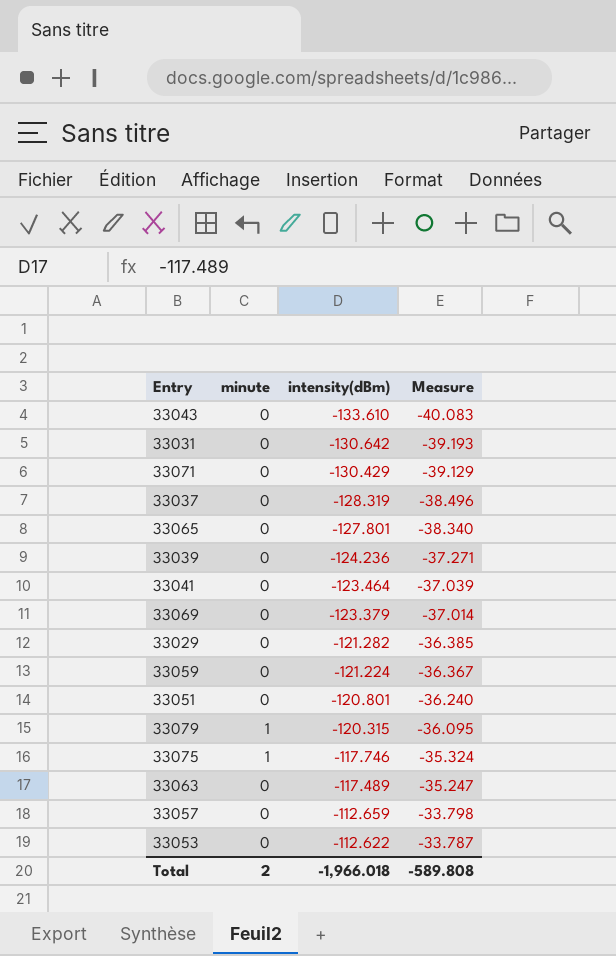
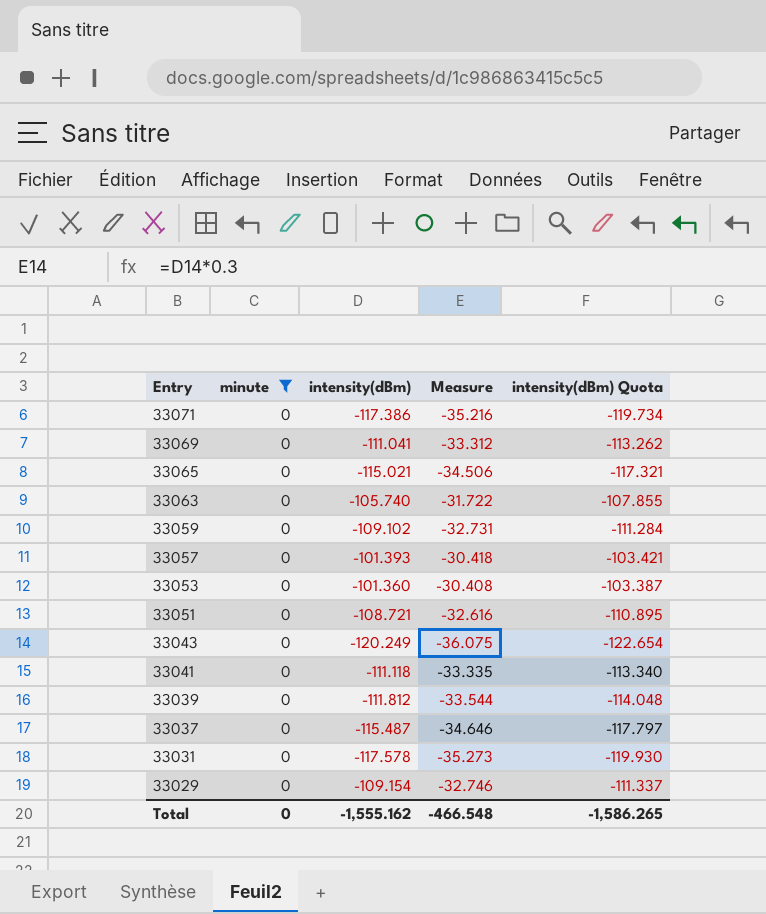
filter: none -> minute = 0
row order: intensity(dBm) ascending -> Entry descending
column intensity(dBm) Quota | formula: none -> [intensity(dBm)] * 1.02
33071 | intensity(dBm): -130.429 -> -117.386
33071 | Measure: -39.129 -> -35.216
33069 | intensity(dBm): -123.379 -> -111.041
33069 | Measure: -37.014 -> -33.312
33065 | intensity(dBm): -127.801 -> -115.021
33065 | Measure: -38.340 -> -34.506
33063 | intensity(dBm): -117.489 -> -105.740
33063 | Measure: -35.247 -> -31.722
33059 | intensity(dBm): -121.224 -> -109.102
33059 | Measure: -36.367 -> -32.731
33057 | intensity(dBm): -112.659 -> -101.393
33057 | Measure: -33.798 -> -30.418
33053 | intensity(dBm): -112.622 -> -101.360
33053 | Measure: -33.787 -> -30.408
33051 | intensity(dBm): -120.801 -> -108.721
33051 | Measure: -36.240 -> -32.616
33043 | intensity(dBm): -133.610 -> -120.249
33043 | Measure: -40.083 -> -36.075
33041 | intensity(dBm): -123.464 -> -111.118
33041 | Measure: -37.039 -> -33.335
33039 | intensity(dBm): -124.236 -> -111.812
33039 | Measure: -37.271 -> -33.544
33037 | intensity(dBm): -128.319 -> -115.487
33037 | Measure: -38.496 -> -34.646
33031 | intensity(dBm): -130.642 -> -117.578
33031 | Measure: -39.193 -> -35.273
33029 | intensity(dBm): -121.282 -> -109.154
33029 | Measure: -36.385 -> -32.746
Total | minute: 2 -> 0
Total | intensity(dBm): -1,966.018 -> -1,555.162
Total | Measure: -589.808 -> -466.548

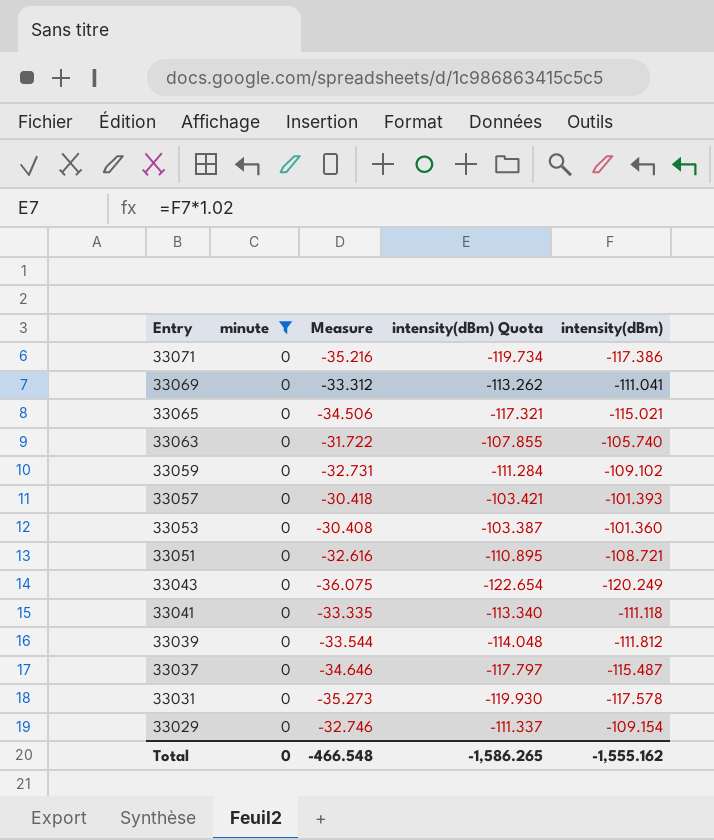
column intensity(dBm) | position: 3 -> 5

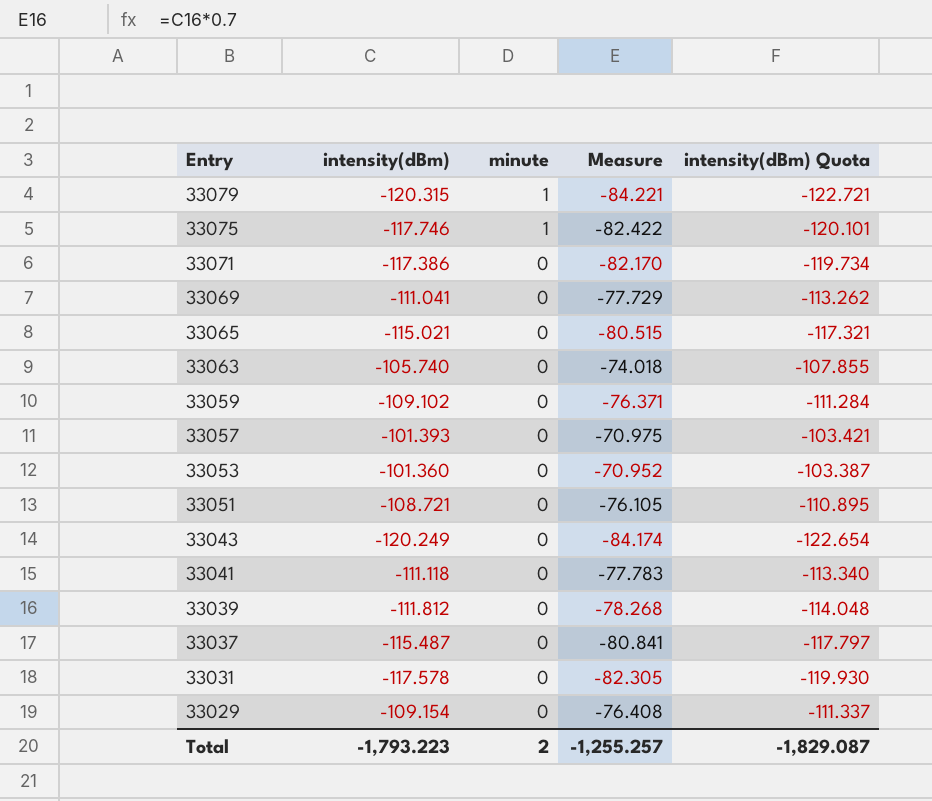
filter: minute = 0 -> none
column intensity(dBm) | position: 5 -> 2
column Measure | formula: [intensity(dBm)] * 0.3 -> [intensity(dBm)] * 0.7
Total | intensity(dBm): -1,555.162 -> -1,793.223
Total | minute: 0 -> 2
Total | Measure: -466.548 -> -1,255.257
Total | intensity(dBm) Quota: -1,586.265 -> -1,829.087

